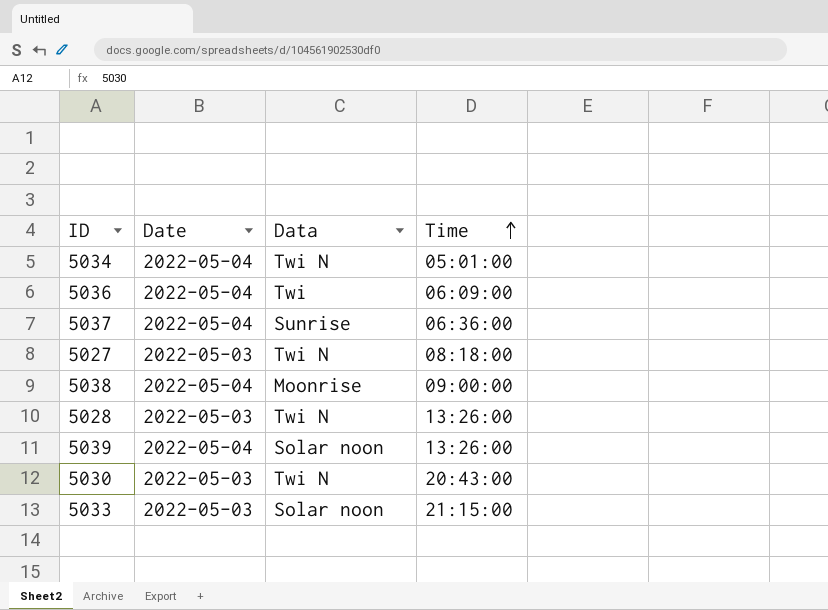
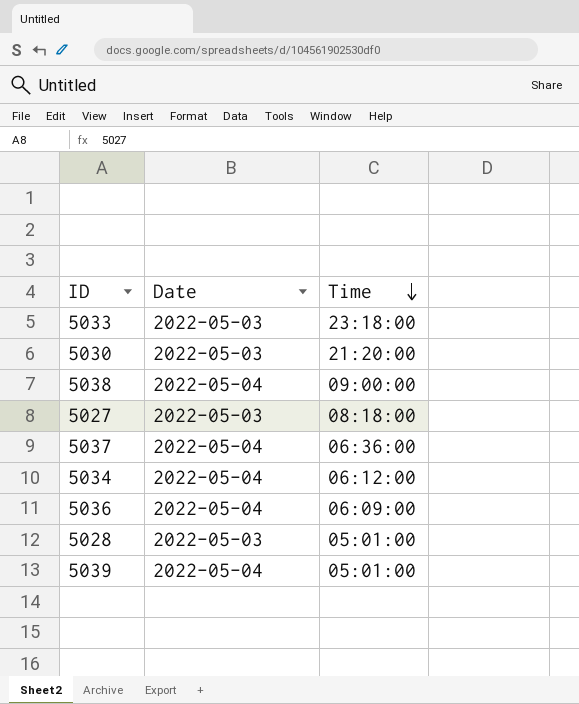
row order: Time ascending -> Time descending
column Data | position: 3 -> none
5033 | Time: 21:15:00 -> 23:18:00
5030 | Time: 20:43:00 -> 21:20:00
5034 | Time: 05:01:00 -> 06:12:00
5028 | Time: 13:26:00 -> 05:01:00
5039 | Time: 13:26:00 -> 05:01:00

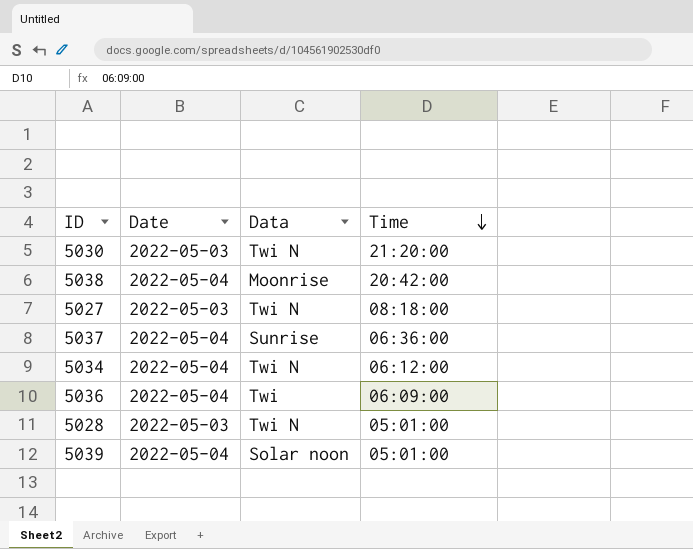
column Data | position: none -> 3
row 5033: 2022-05-03 | 23:18:00 -> none
5038 | Time: 09:00:00 -> 20:42:00

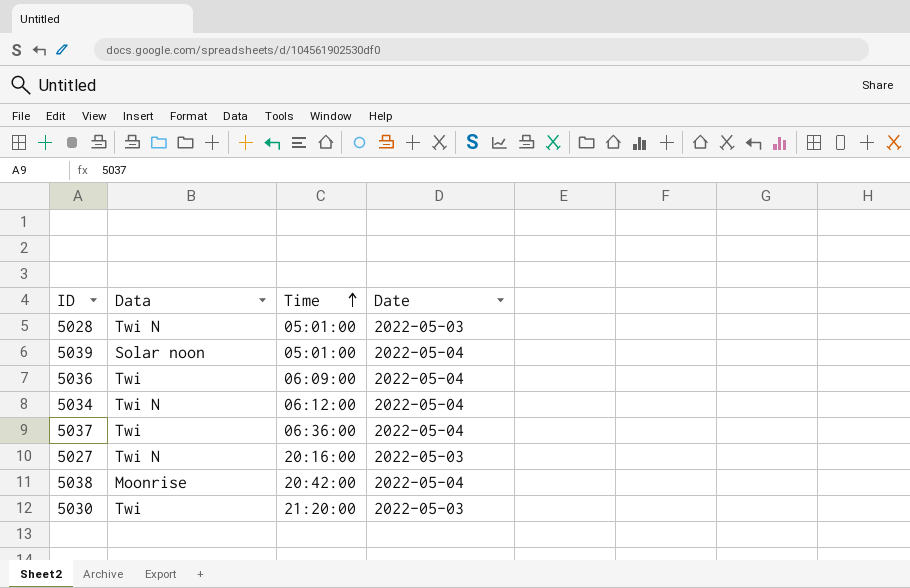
row order: Time descending -> Time ascending
column Date | position: 2 -> 4
5037 | Data: Sunrise -> Twi
5027 | Time: 08:18:00 -> 20:16:00
5030 | Data: Twi N -> Twi

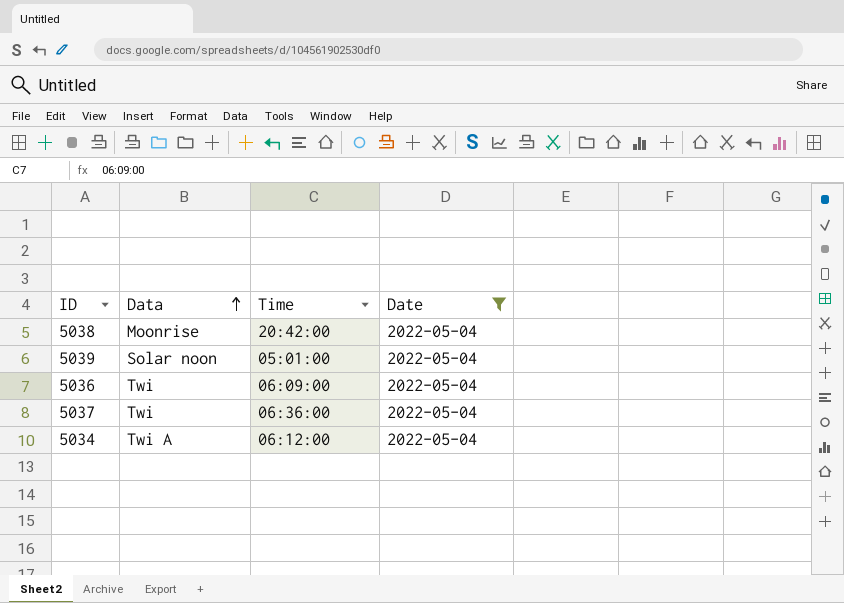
filter: none -> Date = 2022-05-04
row order: Time ascending -> Data ascending
5034 | Data: Twi N -> Twi A

